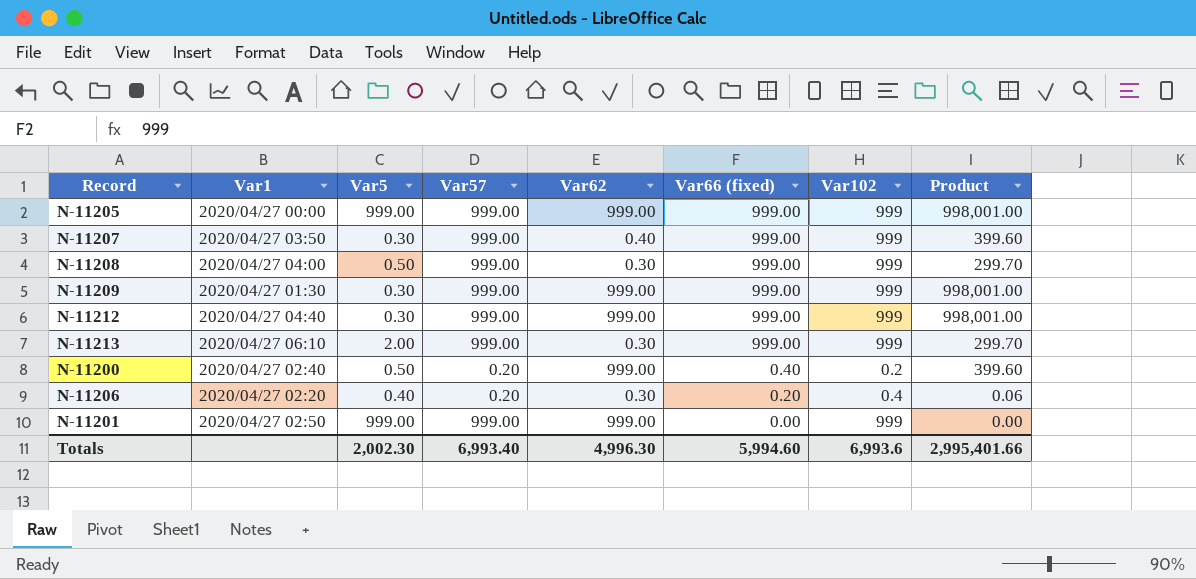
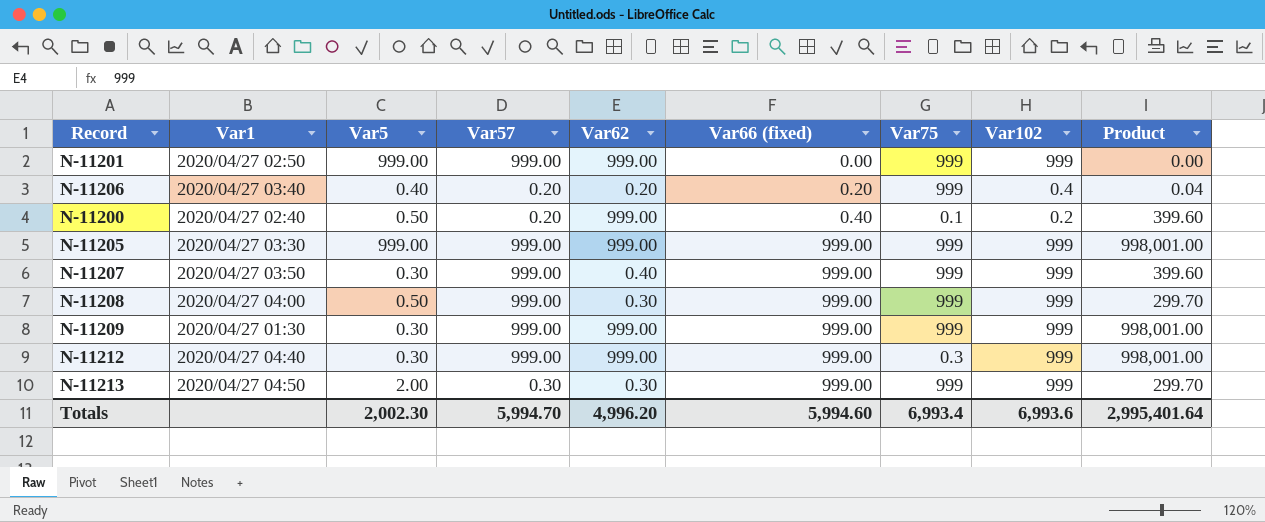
row order: Var66 (fixed) descending -> Var66 (fixed) ascending
column Var75 | position: none -> 7
N-11206 | Var1: 2020/04/27 02:20 -> 2020/04/27 03:40
N-11206 | Var62: 0.30 -> 0.20
N-11206 | Product: 0.06 -> 0.04
N-11205 | Var1: 2020/04/27 00:00 -> 2020/04/27 03:30
N-11213 | Var1: 2020/04/27 06:10 -> 2020/04/27 04:50
N-11213 | Var57: 999.00 -> 0.30
Totals | Var57: 6,993.40 -> 5,994.70
Totals | Var62: 4,996.30 -> 4,996.20
Totals | Product: 2,995,401.66 -> 2,995,401.64

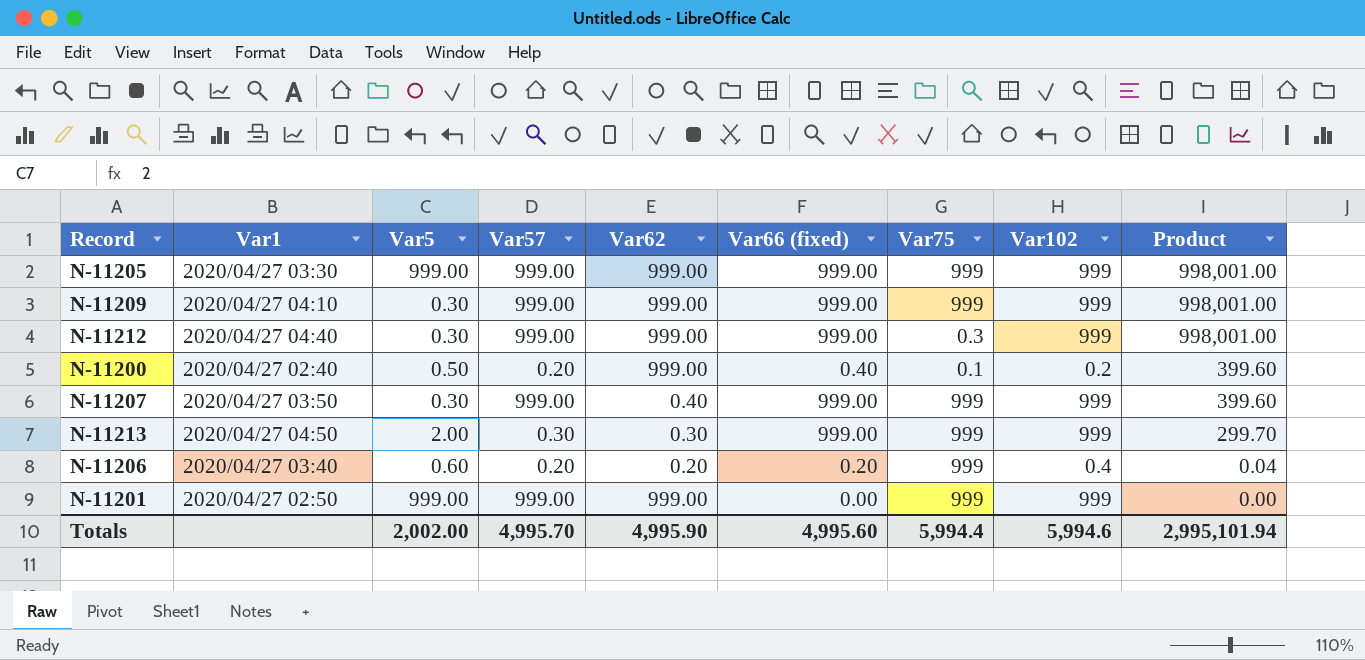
row order: Var66 (fixed) ascending -> Product descending
row N-11208: 2020/04/27 04:00 | 0.50 | 999.00 | 0.30 | 999.00 | 999 | 999 | 299.70 -> none
N-11209 | Var1: 2020/04/27 01:30 -> 2020/04/27 04:10
N-11206 | Var5: 0.40 -> 0.60
Totals | Var5: 2,002.30 -> 2,002.00
Totals | Var57: 5,994.70 -> 4,995.70
Totals | Var62: 4,996.20 -> 4,995.90
Totals | Var66 (fixed): 5,994.60 -> 4,995.60
Totals | Var75: 6,993.4 -> 5,994.4
Totals | Var102: 6,993.6 -> 5,994.6
Totals | Product: 2,995,401.64 -> 2,995,101.94

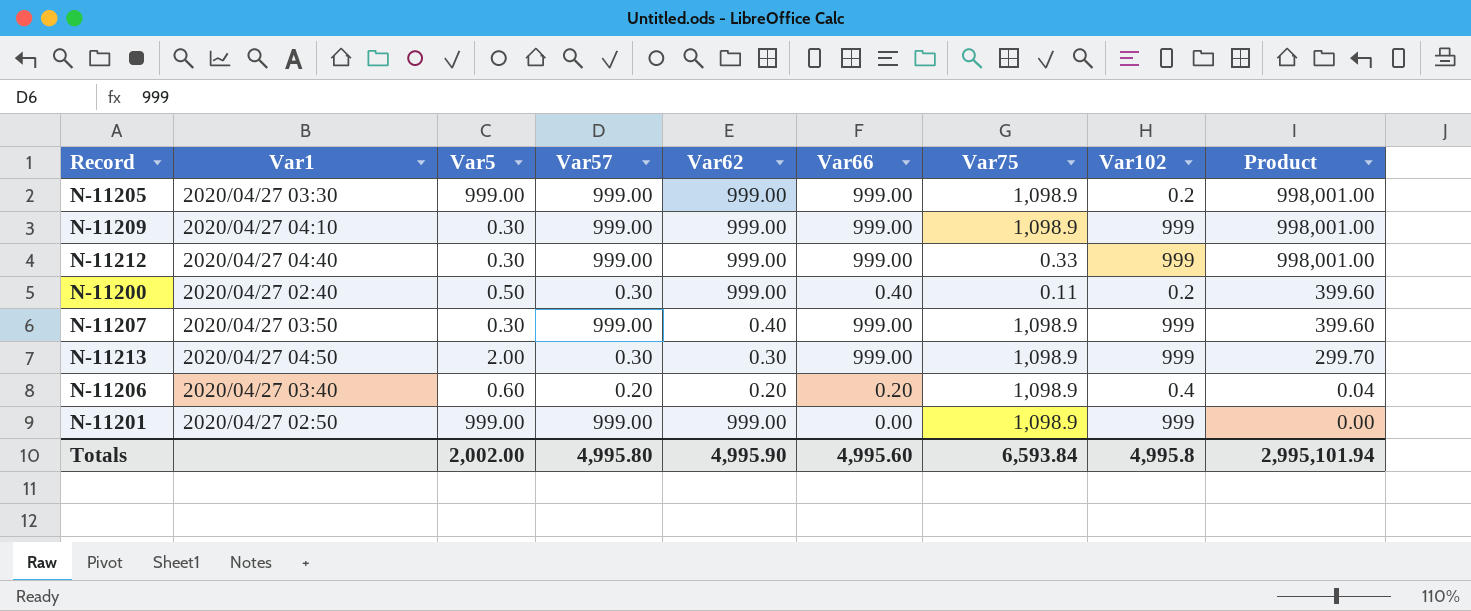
column name: Var66 (fixed) -> Var66
N-11205 | Var75: 999 -> 1,098.9
N-11205 | Var102: 999 -> 0.2
N-11209 | Var75: 999 -> 1,098.9
N-11212 | Var75: 0.3 -> 0.33
N-11200 | Var57: 0.20 -> 0.30
N-11200 | Var75: 0.1 -> 0.11
N-11207 | Var75: 999 -> 1,098.9
N-11213 | Var75: 999 -> 1,098.9
N-11206 | Var75: 999 -> 1,098.9
N-11201 | Var75: 999 -> 1,098.9
Totals | Var57: 4,995.70 -> 4,995.80
Totals | Var75: 5,994.4 -> 6,593.84
Totals | Var102: 5,994.6 -> 4,995.8

